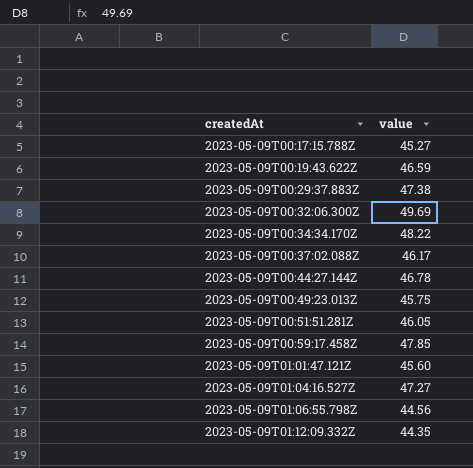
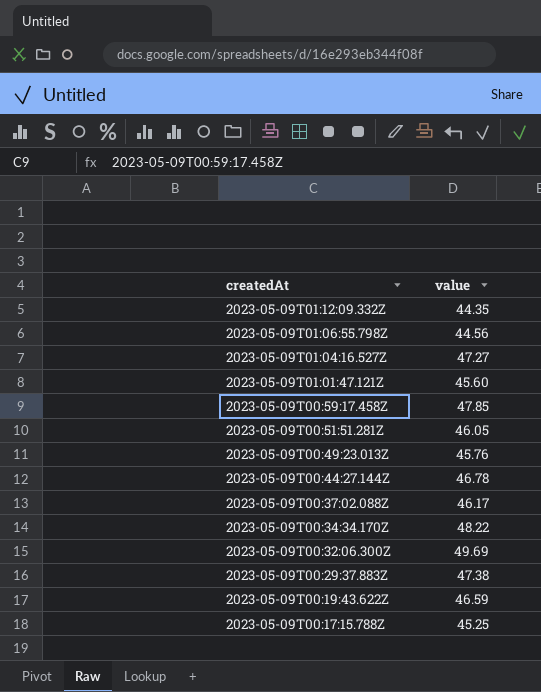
row order: createdAt ascending -> createdAt descending
2023-05-09T00:49:23.013Z | value: 45.75 -> 45.76
2023-05-09T00:17:15.788Z | value: 45.27 -> 45.25

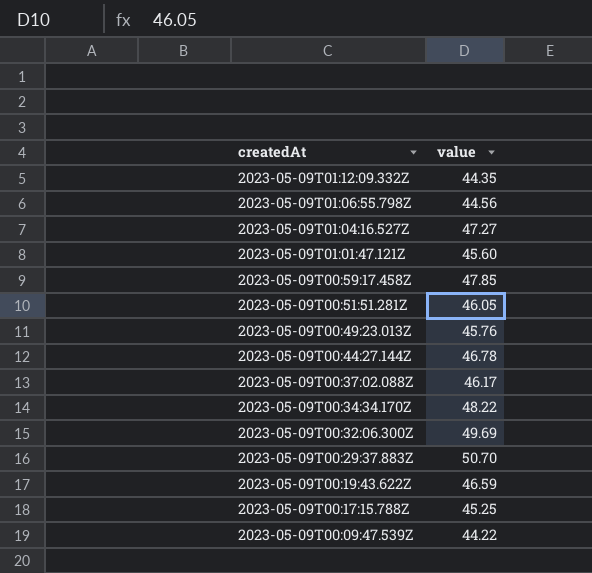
2023-05-09T00:29:37.883Z | value: 47.38 -> 50.70
row 2023-05-09T00:09:47.539Z: none -> 44.22

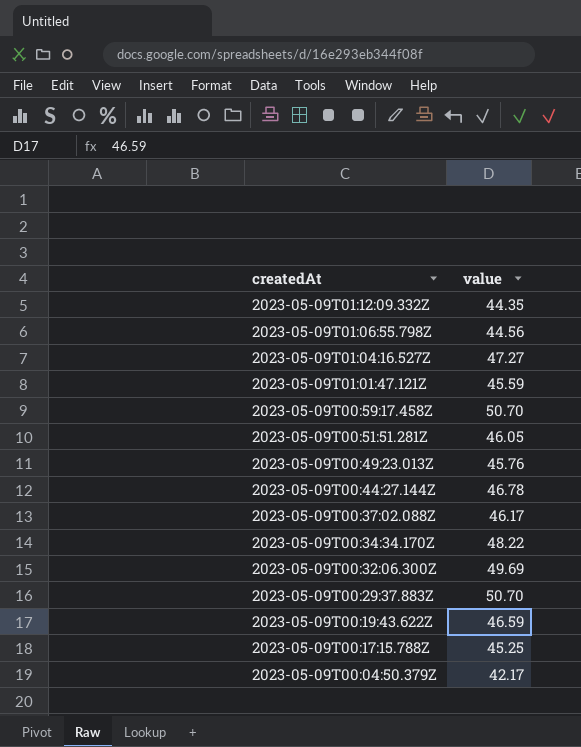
row 2023-05-09T00:09:47.539Z: 44.22 -> none
2023-05-09T01:01:47.121Z | value: 45.60 -> 45.59
2023-05-09T00:59:17.458Z | value: 47.85 -> 50.70
row 2023-05-09T00:04:50.379Z: none -> 42.17

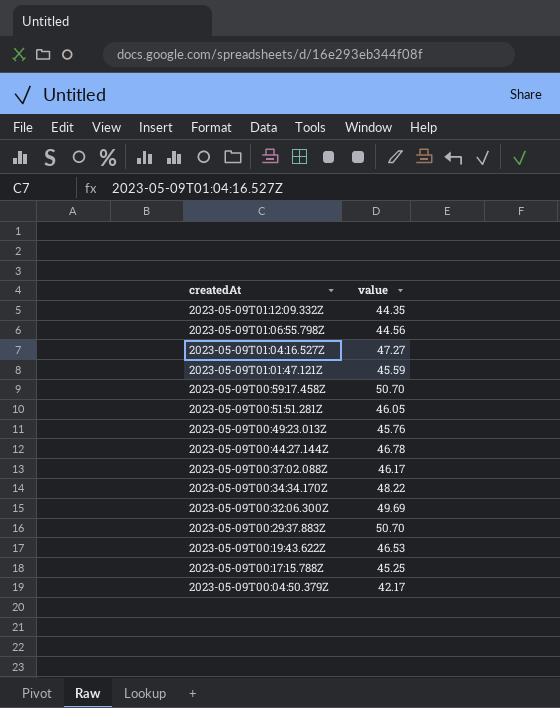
2023-05-09T00:19:43.622Z | value: 46.59 -> 46.53

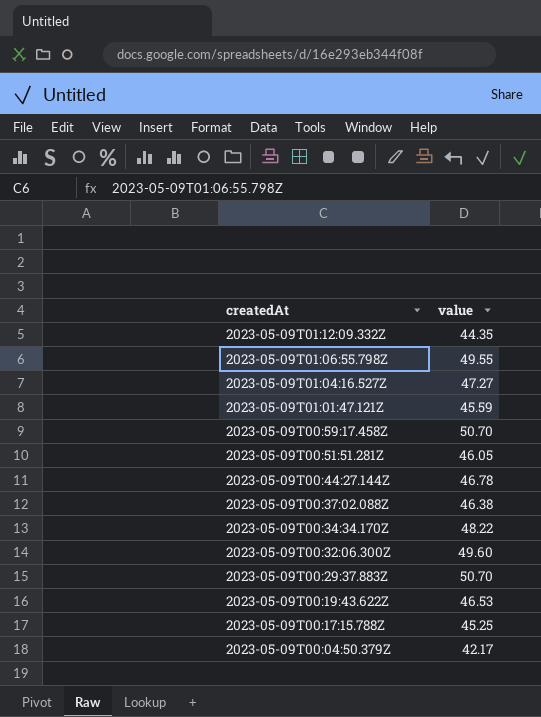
row 2023-05-09T00:49:23.013Z: 45.76 -> none
2023-05-09T01:06:55.798Z | value: 44.56 -> 49.55
2023-05-09T00:37:02.088Z | value: 46.17 -> 46.38
2023-05-09T00:32:06.300Z | value: 49.69 -> 49.60

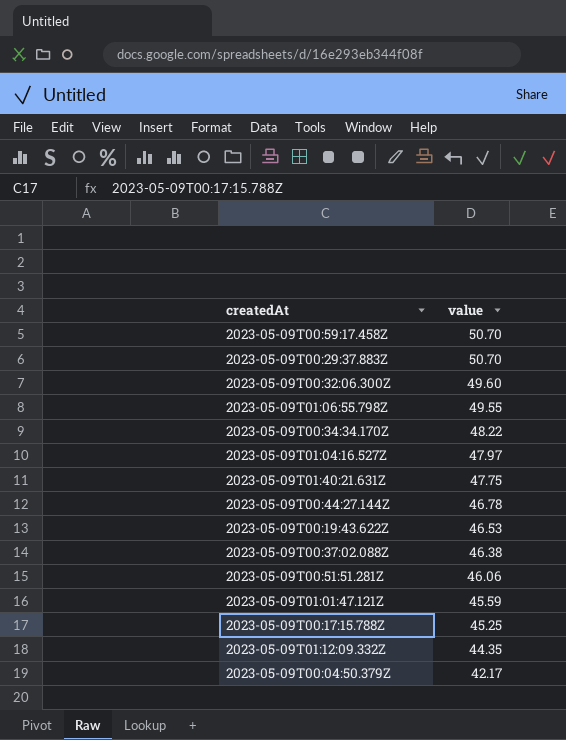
row order: createdAt descending -> value descending
2023-05-09T01:04:16.527Z | value: 47.27 -> 47.97
row 2023-05-09T01:40:21.631Z: none -> 47.75
2023-05-09T00:51:51.281Z | value: 46.05 -> 46.06

